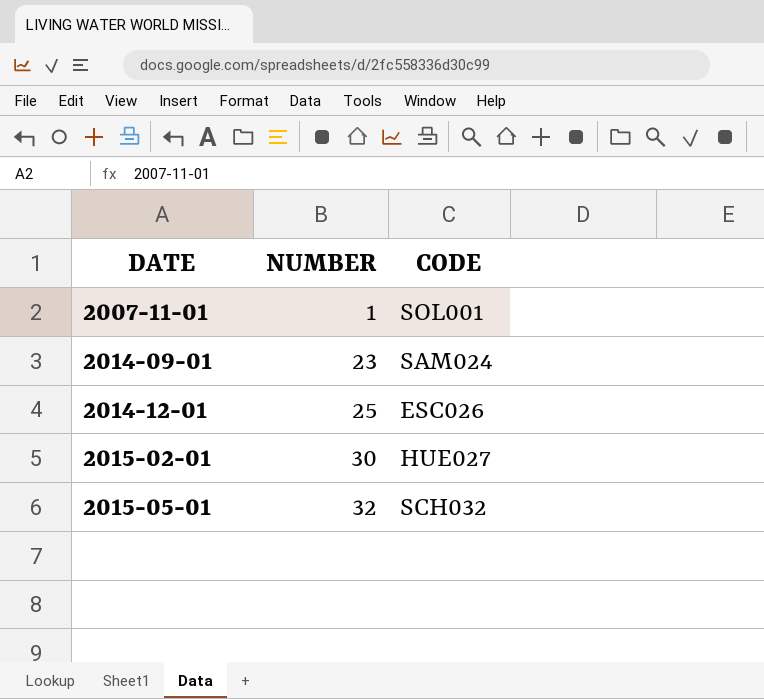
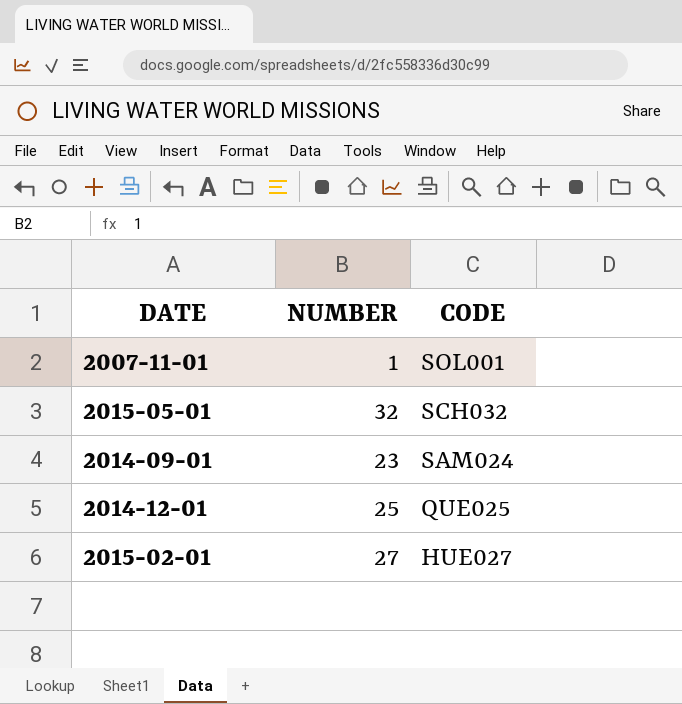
row order: DATE ascending -> CODE descending
2014-12-01 | CODE: ESC026 -> QUE025
2015-02-01 | NUMBER: 30 -> 27

